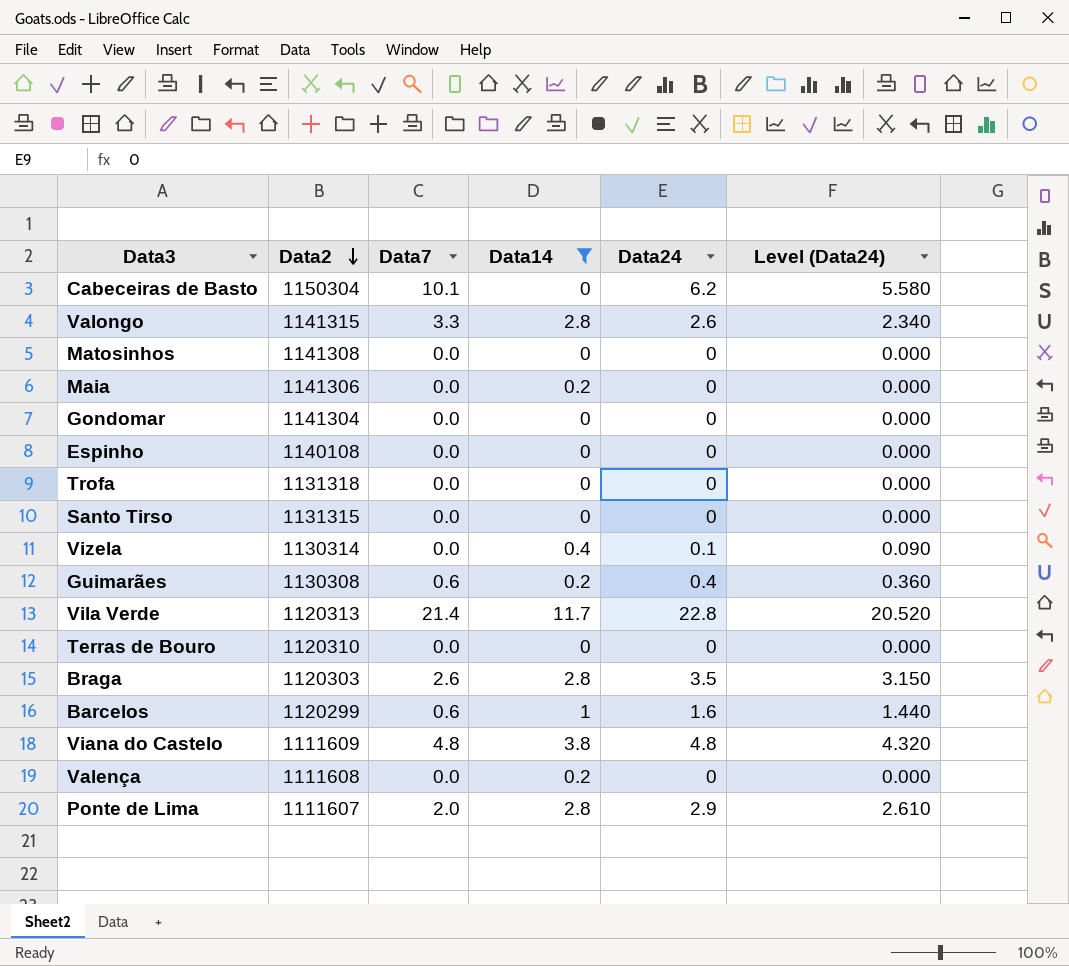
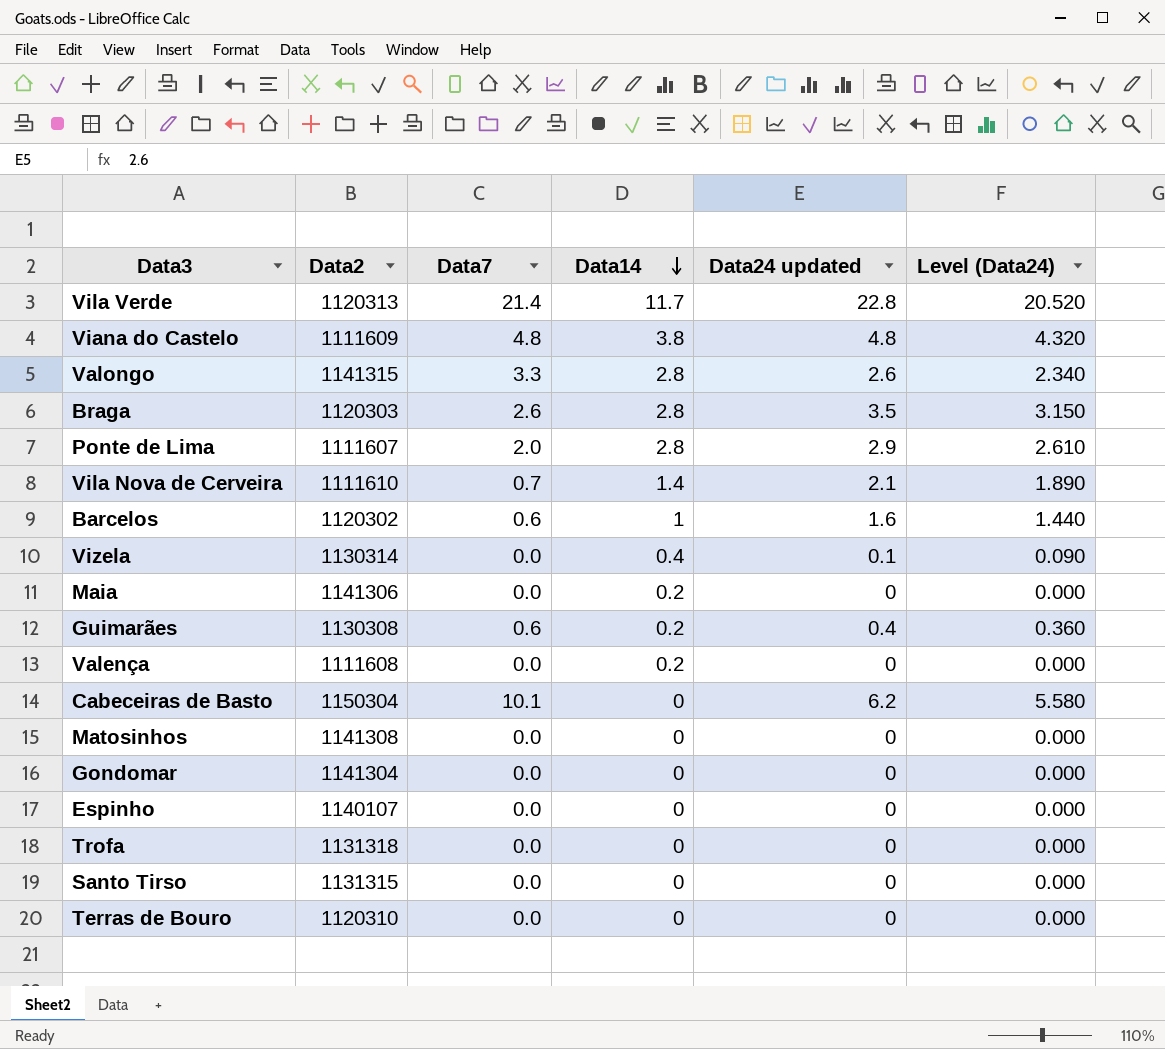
filter: Data14 != 1.4 -> none
row order: Data2 descending -> Data14 descending
column name: Data24 -> Data24 updated
Barcelos | Data2: 1120299 -> 1120302
Espinho | Data2: 1140108 -> 1140107

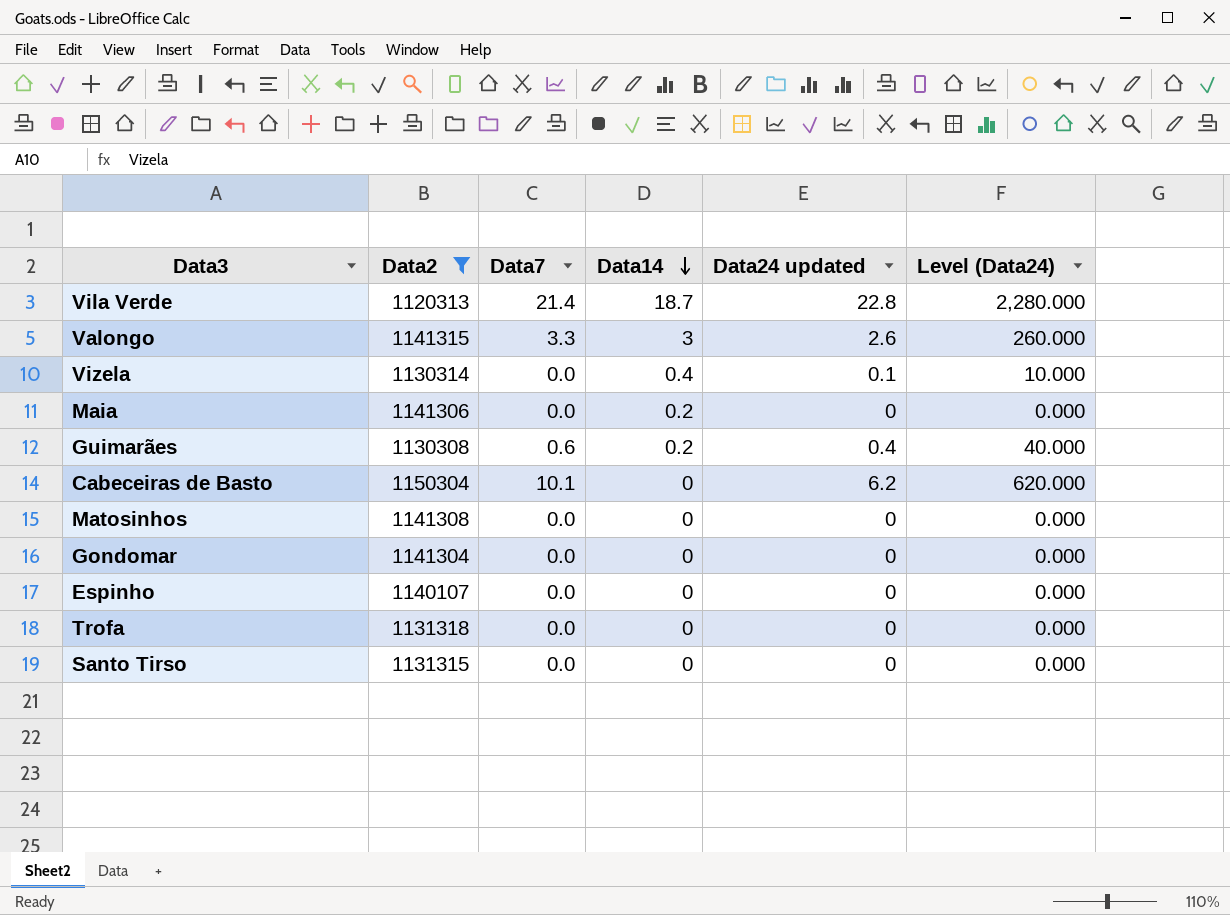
filter: none -> Data2 >= 1120313
column Level (Data24) | formula: [Data24 updated] * 0.9 -> [Data24 updated] * 100
Vila Verde | Data14: 11.7 -> 18.7
Valongo | Data14: 2.8 -> 3

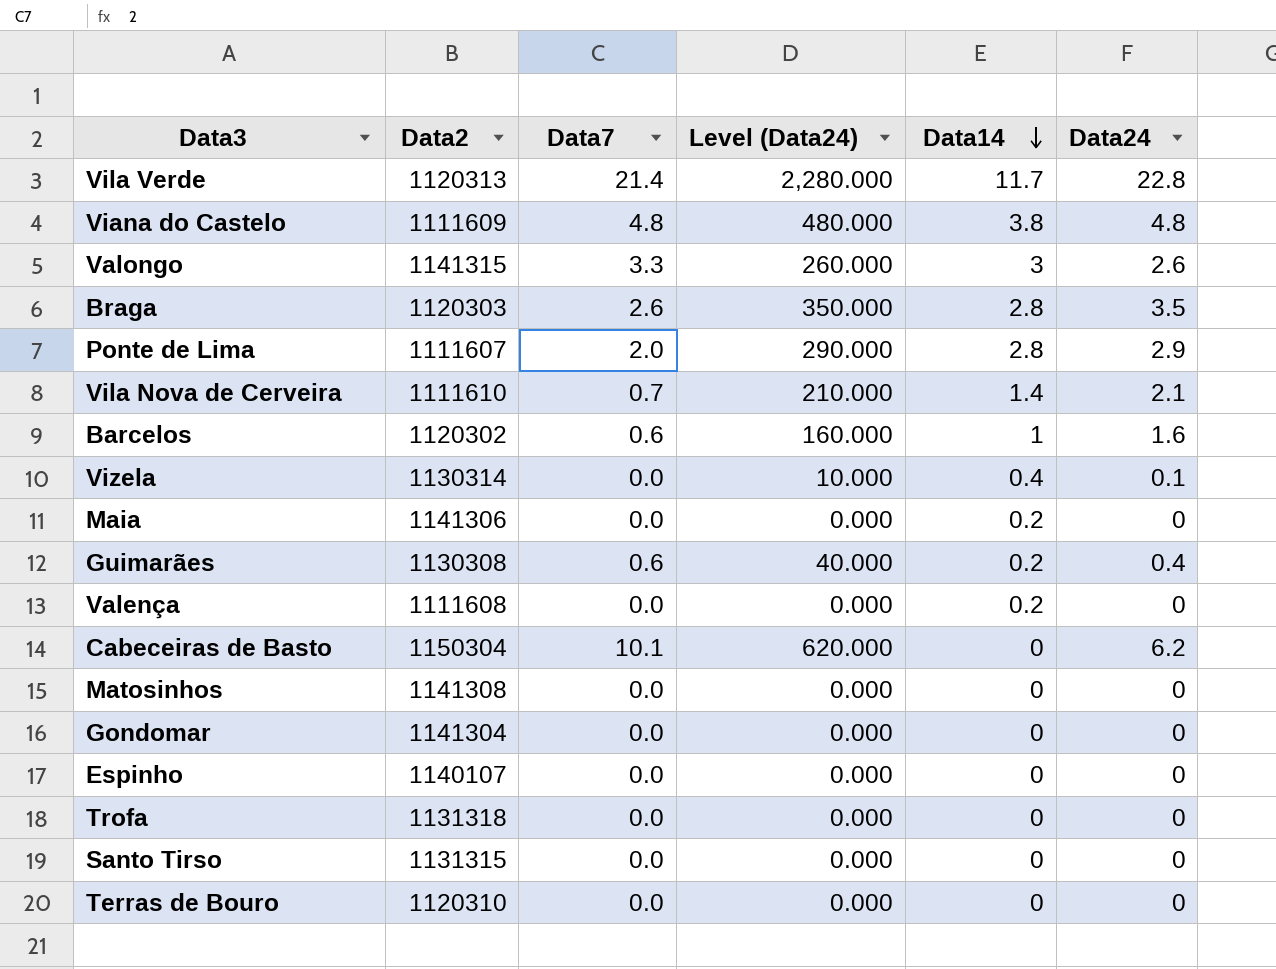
filter: Data2 >= 1120313 -> none
column Level (Data24) | position: 6 -> 4
column name: Data24 updated -> Data24
Vila Verde | Data14: 18.7 -> 11.7

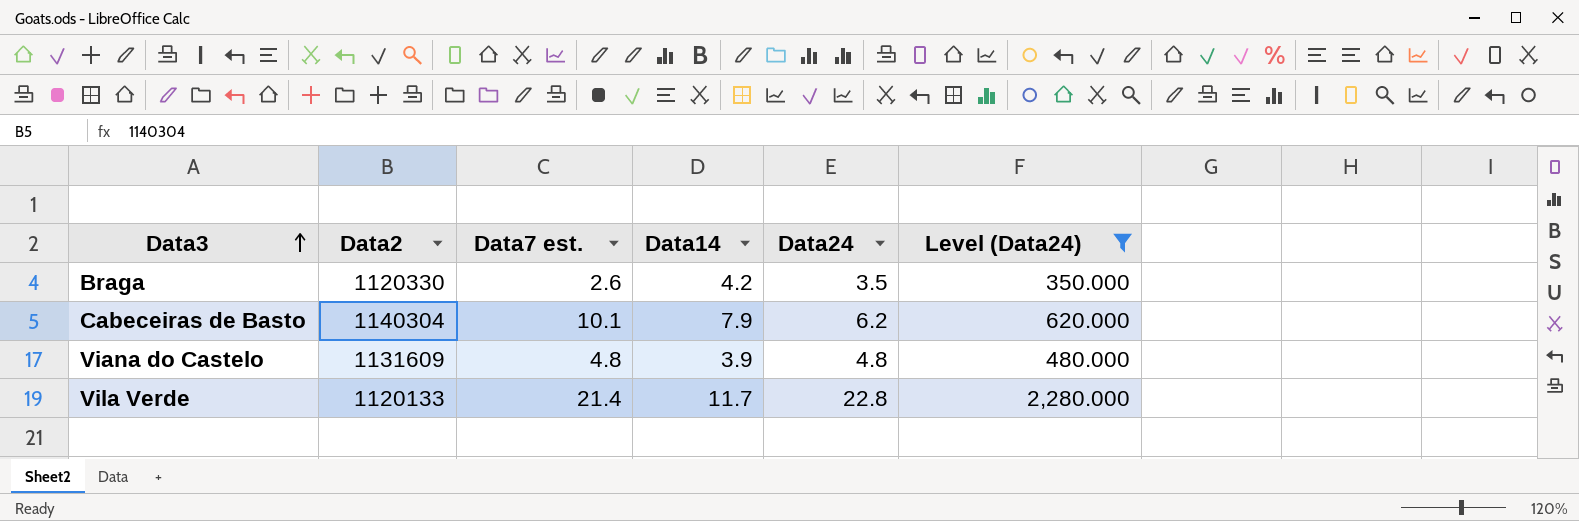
filter: none -> Level (Data24) >= 350.000
row order: Data14 descending -> Data3 ascending
column name: Data7 -> Data7 est.
column Level (Data24) | position: 4 -> 6
Braga | Data2: 1120303 -> 1120330
Braga | Data14: 2.8 -> 4.2
Cabeceiras de Basto | Data2: 1150304 -> 1140304
Cabeceiras de Basto | Data14: 0 -> 7.9
Viana do Castelo | Data2: 1111609 -> 1131609
Viana do Castelo | Data14: 3.8 -> 3.9
Vila Verde | Data2: 1120313 -> 1120133

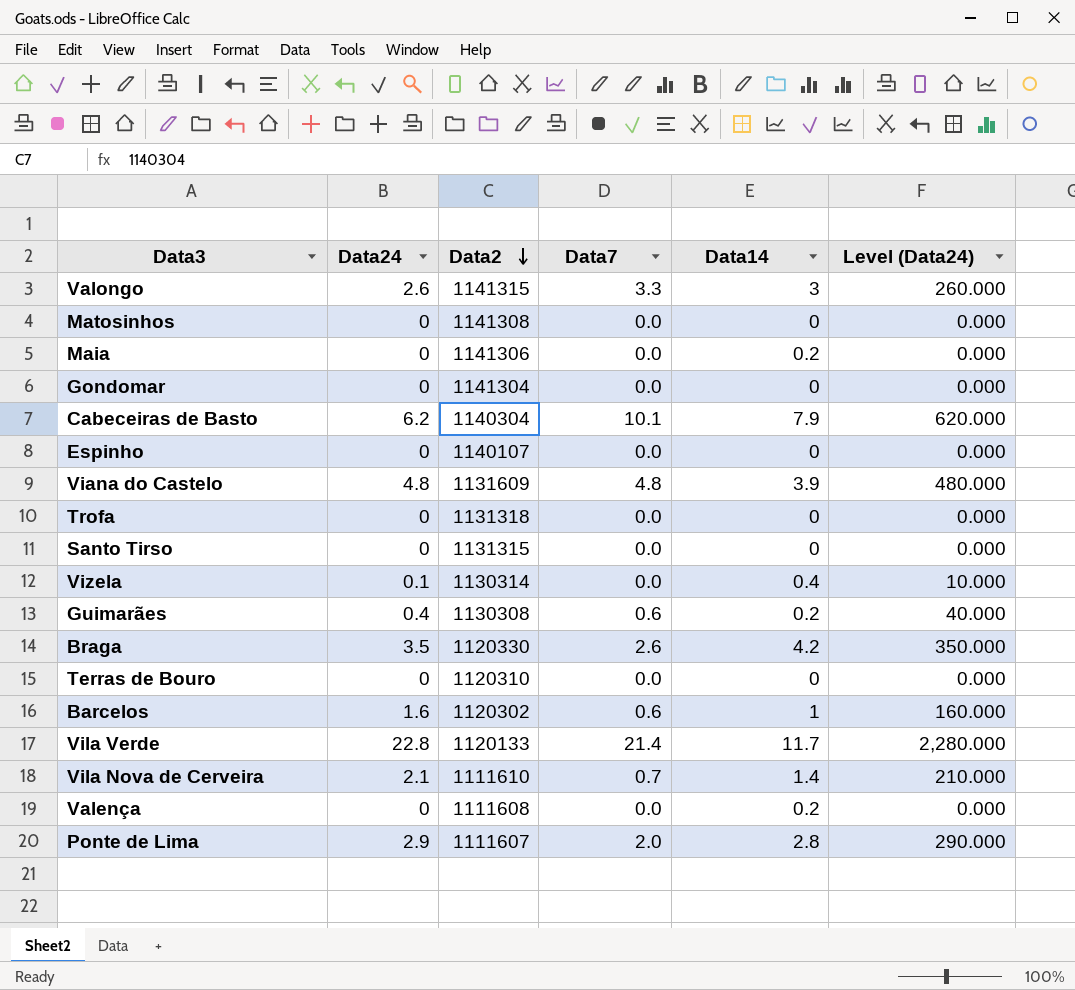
filter: Level (Data24) >= 350.000 -> none
row order: Data3 ascending -> Data2 descending
column Data24 | position: 5 -> 2
column name: Data7 est. -> Data7

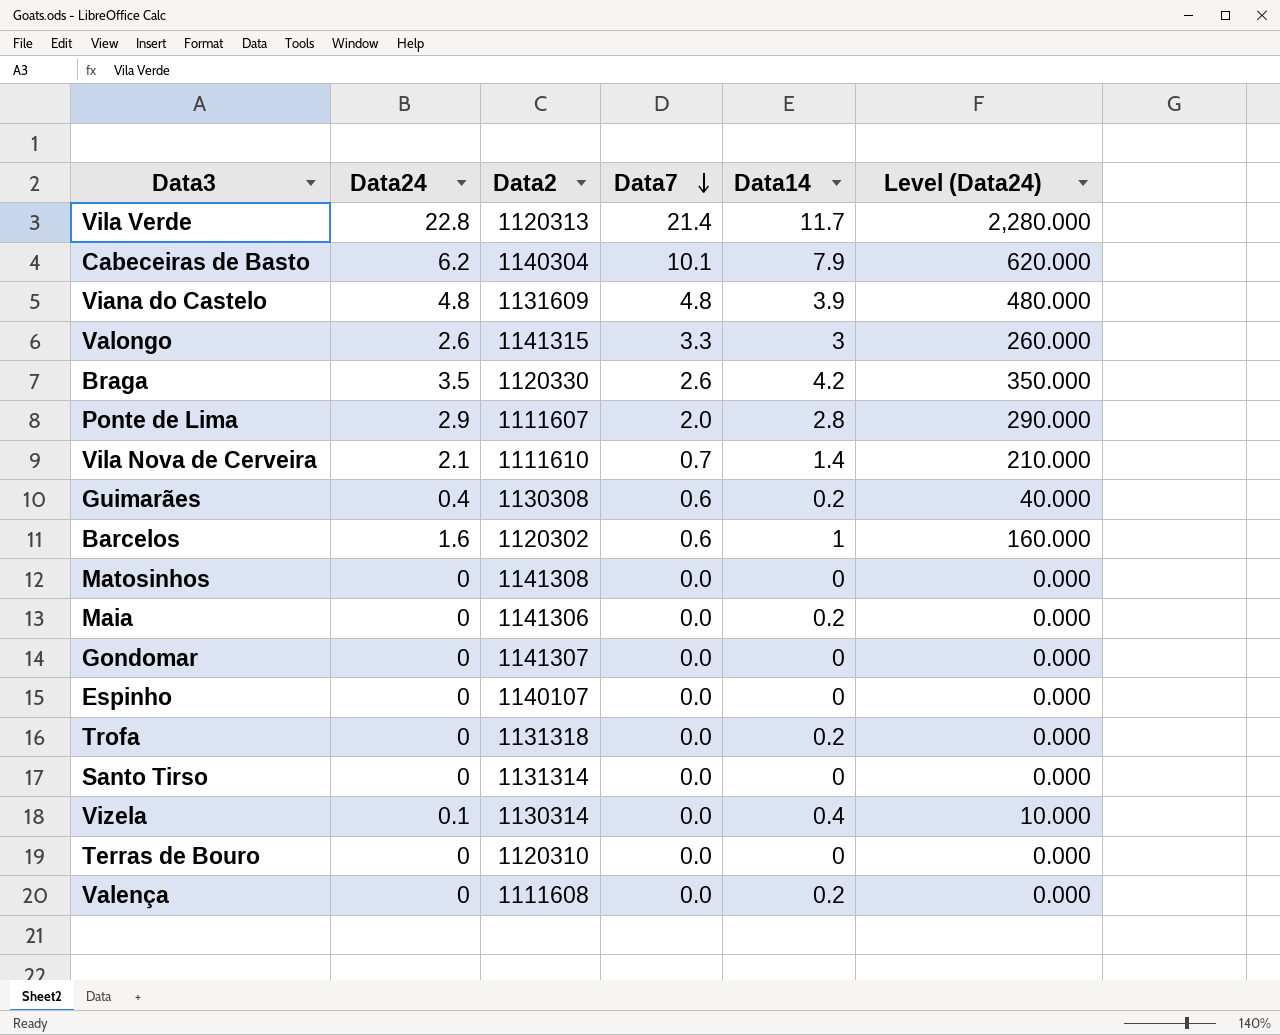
row order: Data2 descending -> Data7 descending
Vila Verde | Data2: 1120133 -> 1120313
Gondomar | Data2: 1141304 -> 1141307
Trofa | Data14: 0 -> 0.2
Santo Tirso | Data2: 1131315 -> 1131314

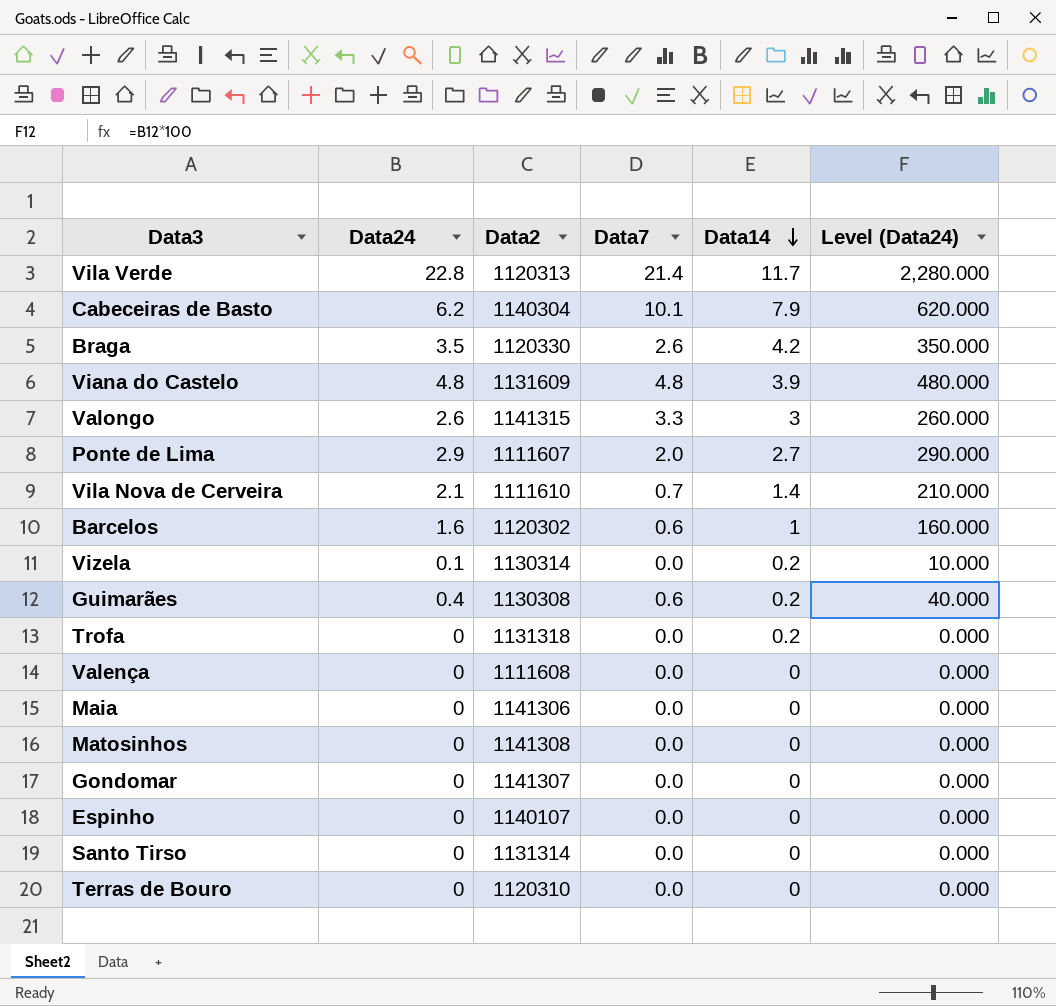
row order: Data7 descending -> Data14 descending
Ponte de Lima | Data14: 2.8 -> 2.7
Vizela | Data14: 0.4 -> 0.2
Valença | Data14: 0.2 -> 0
Maia | Data14: 0.2 -> 0

